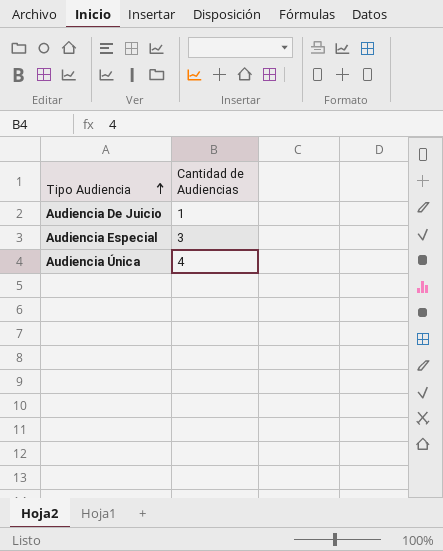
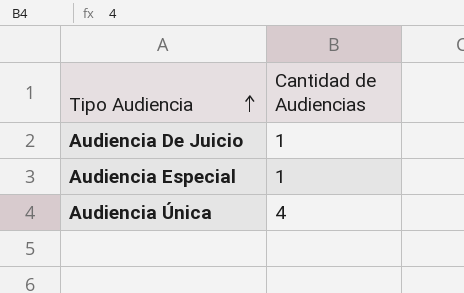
Audiencia Especial | Cantidad de Audiencias: 3 -> 1

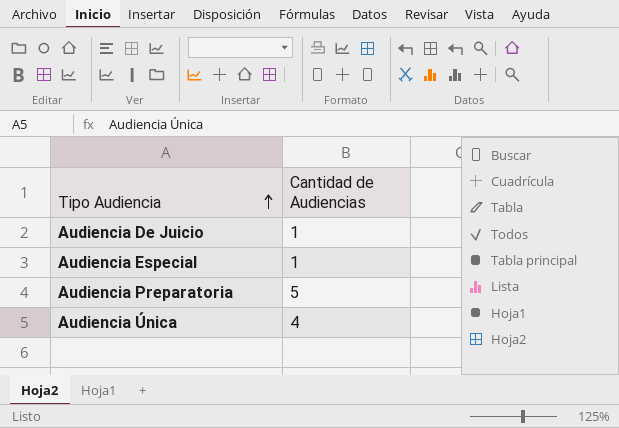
row Audiencia Preparatoria: none -> 5

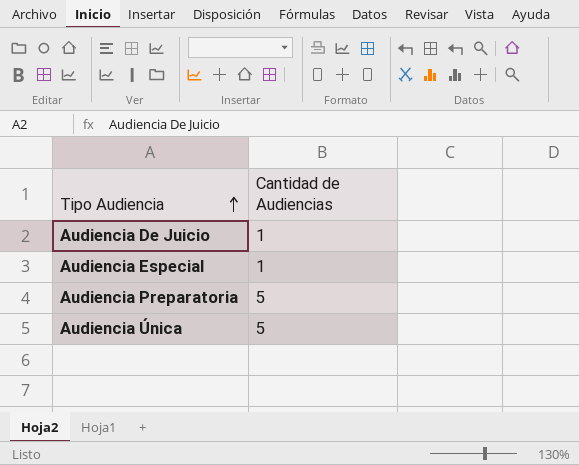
Audiencia Única | Cantidad de Audiencias: 4 -> 5

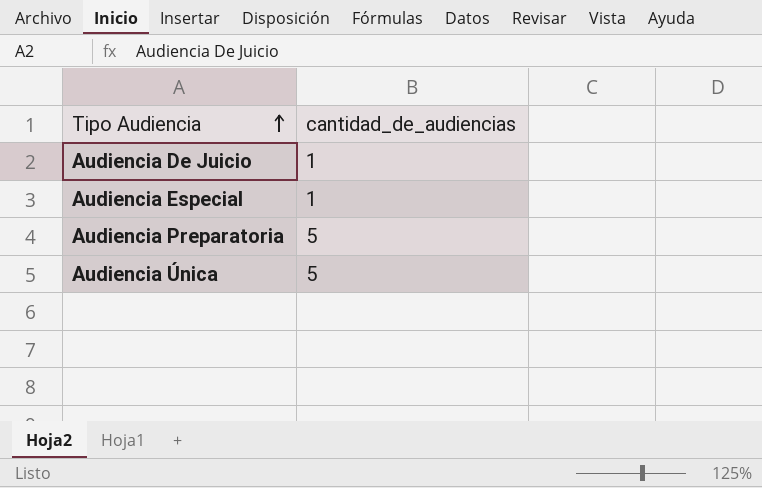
column name: Cantidad de Audiencias -> cantidad_de_audiencias

